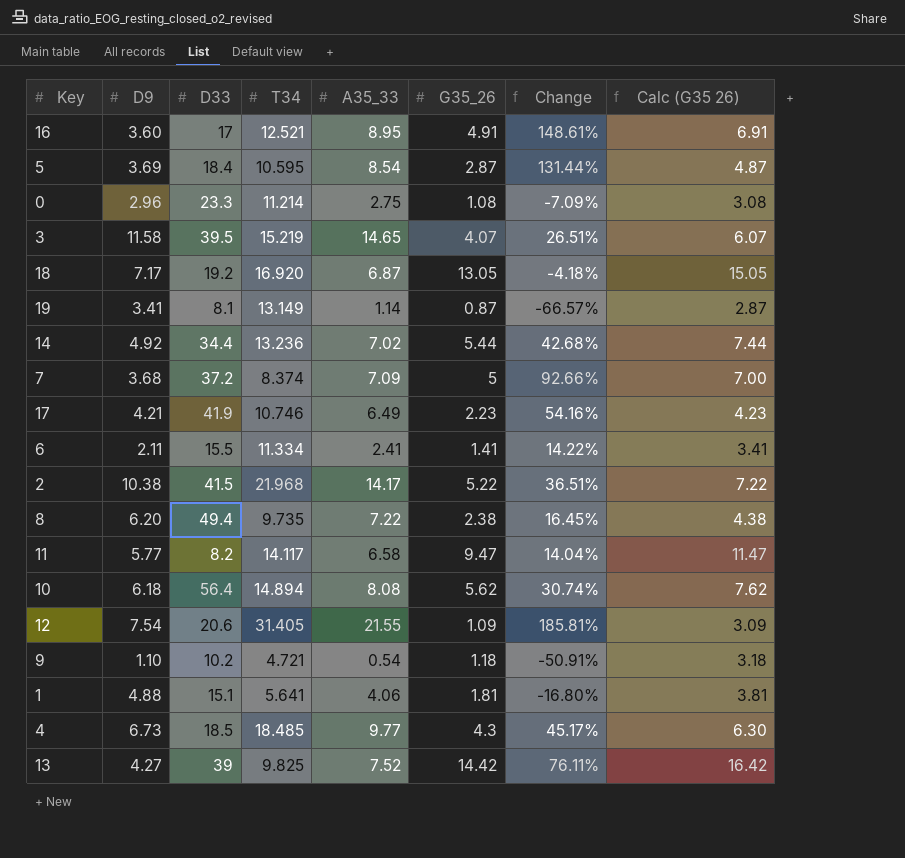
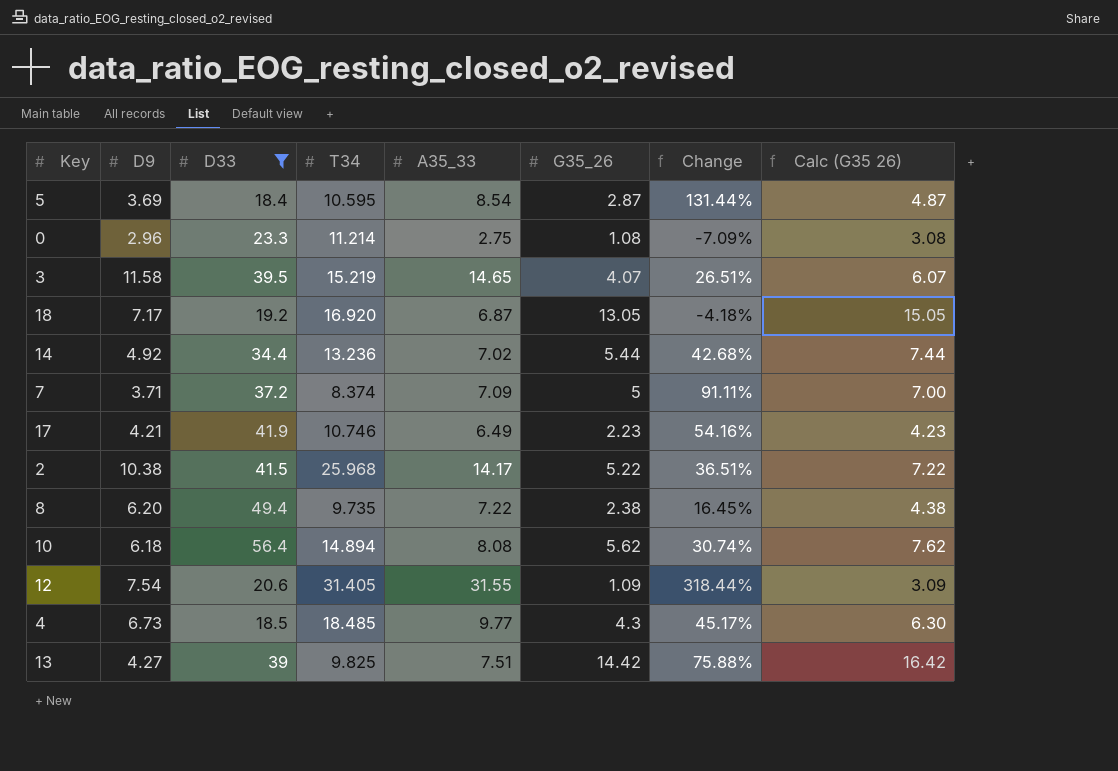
filter: none -> D33 >= 18.4
7 | D9: 3.68 -> 3.71
7 | Change: 92.66% -> 91.11%
2 | T34: 21.968 -> 25.968
12 | A35_33: 21.55 -> 31.55
12 | Change: 185.81% -> 318.44%
13 | A35_33: 7.52 -> 7.51
13 | Change: 76.11% -> 75.88%

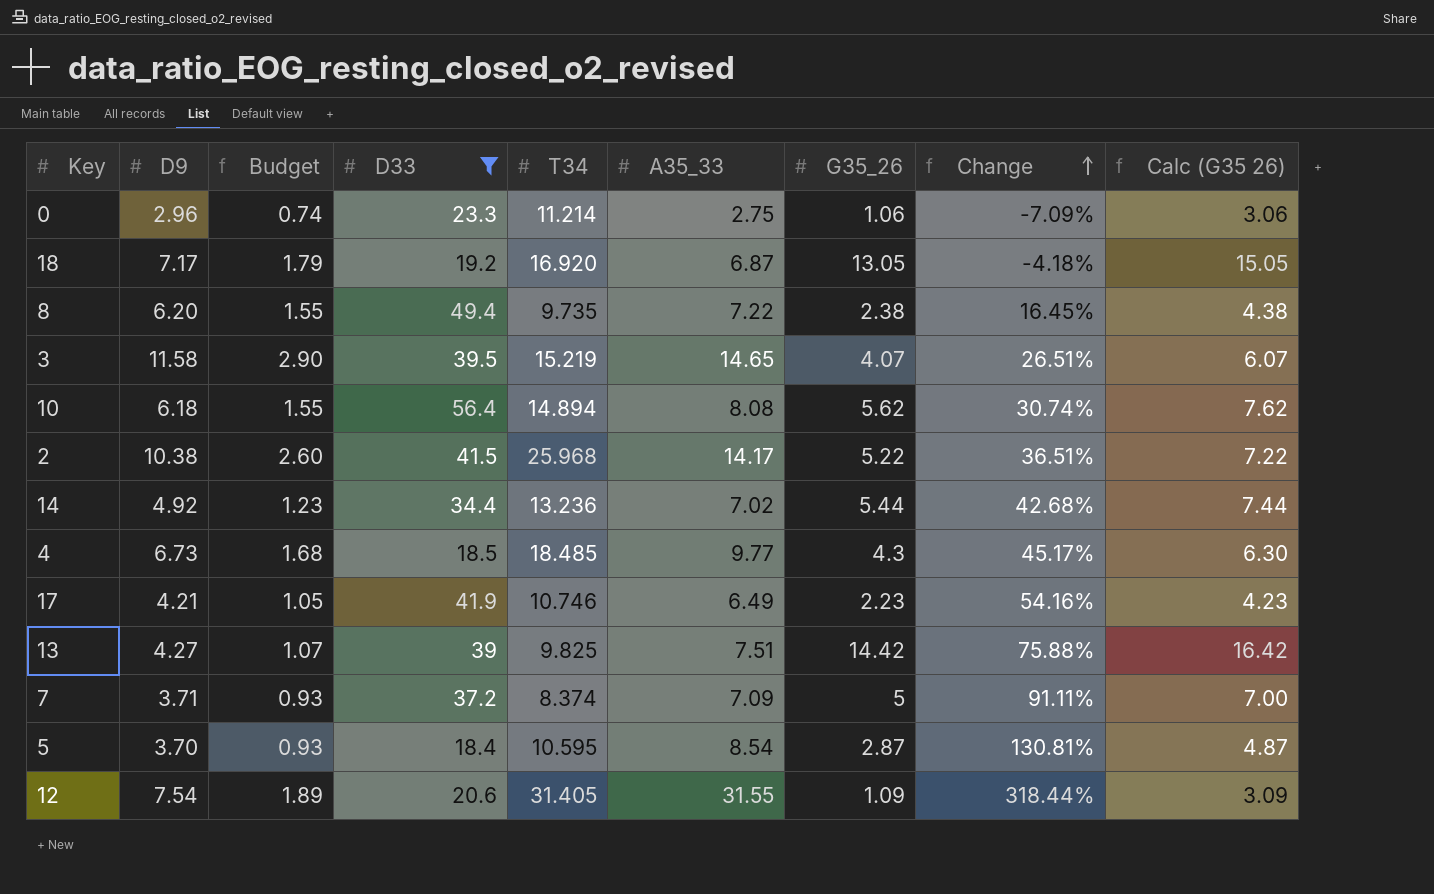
row order: none -> Change ascending
column Budget | formula: none -> [D9] * 0.25
0 | G35_26: 1.08 -> 1.06
0 | Calc (G35 26): 3.08 -> 3.06
5 | D9: 3.69 -> 3.70
5 | Change: 131.44% -> 130.81%

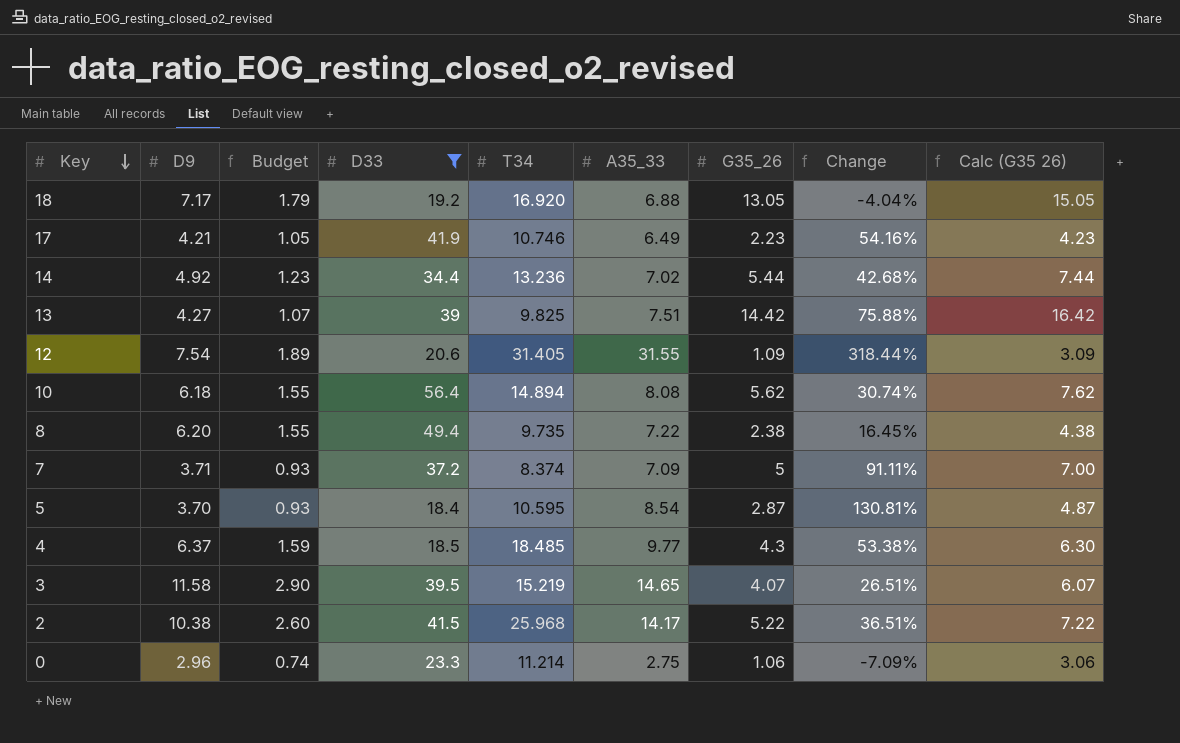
row order: Change ascending -> Key descending
18 | A35_33: 6.87 -> 6.88
18 | Change: -4.18% -> -4.04%
4 | D9: 6.73 -> 6.37
4 | Budget: 1.68 -> 1.59
4 | Change: 45.17% -> 53.38%

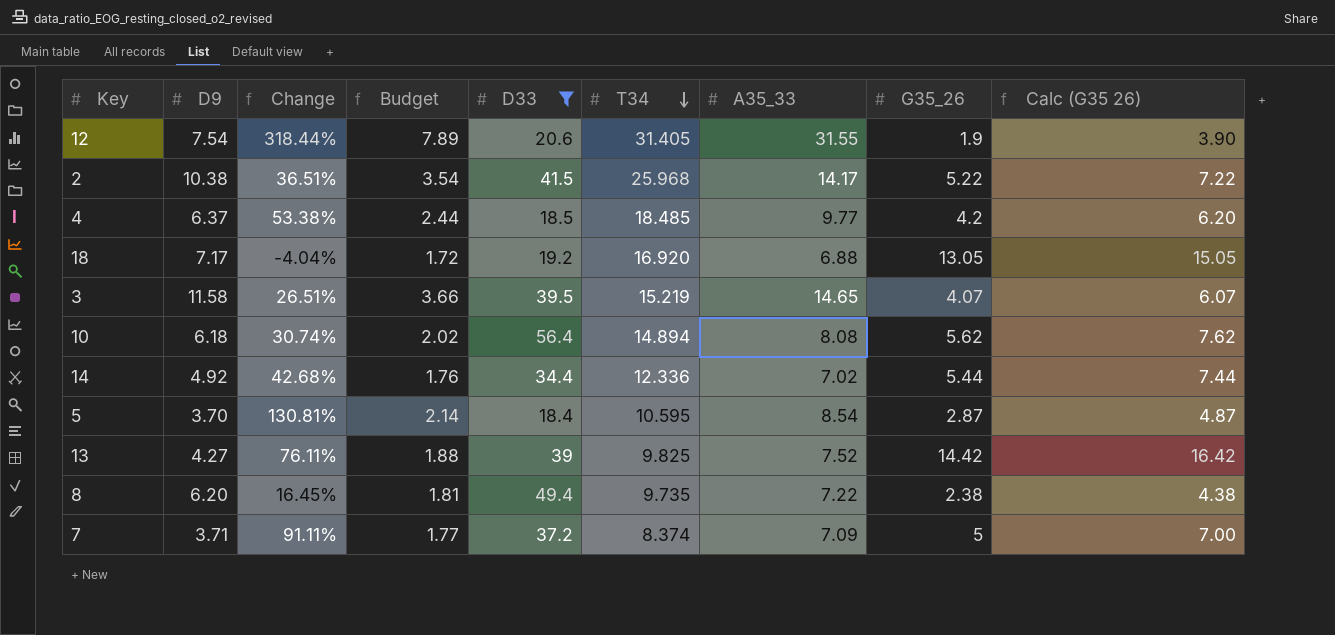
row order: Key descending -> T34 descending
column Change | position: 8 -> 3
column Budget | formula: [D9] * 0.25 -> [A35_33] * 0.25
row 17: 4.21 | 1.05 | 41.9 | 10.746 | 6.49 | 2.23 | 54.16% | 4.23 -> none
row 0: 2.96 | 0.74 | 23.3 | 11.214 | 2.75 | 1.06 | -7.09% | 3.06 -> none
12 | G35_26: 1.09 -> 1.9
12 | Calc (G35 26): 3.09 -> 3.90
4 | G35_26: 4.3 -> 4.2
4 | Calc (G35 26): 6.30 -> 6.20
14 | T34: 13.236 -> 12.336
13 | Change: 75.88% -> 76.11%
13 | A35_33: 7.51 -> 7.52

